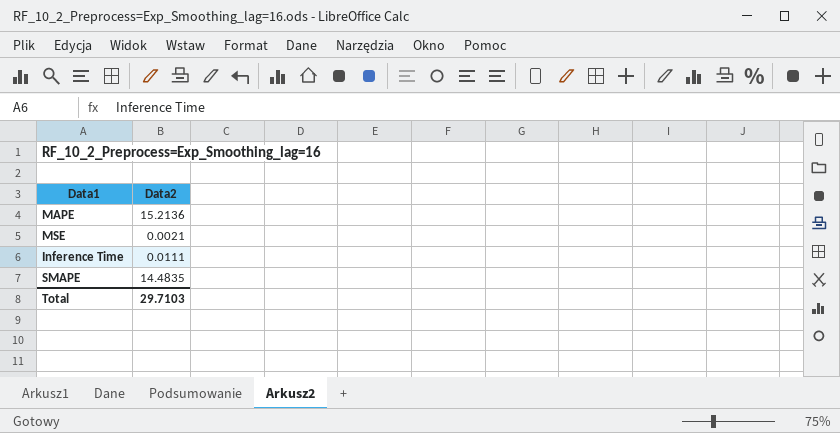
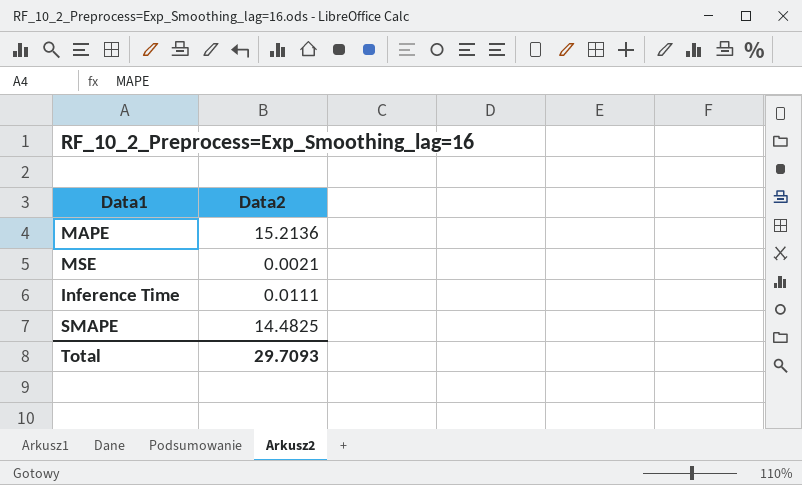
SMAPE | Data2: 14.4835 -> 14.4825
Total | Data2: 29.7103 -> 29.7093

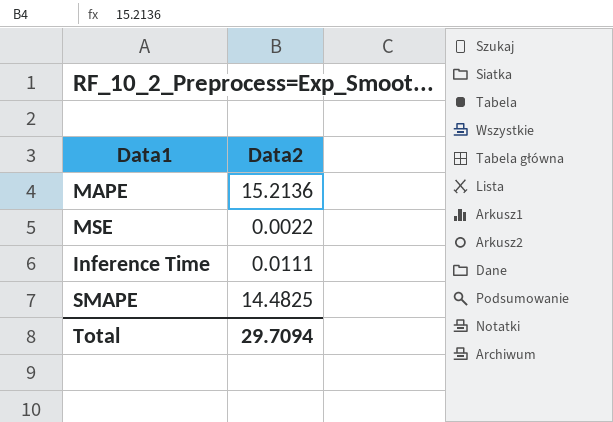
MSE | Data2: 0.0021 -> 0.0022
Total | Data2: 29.7093 -> 29.7094

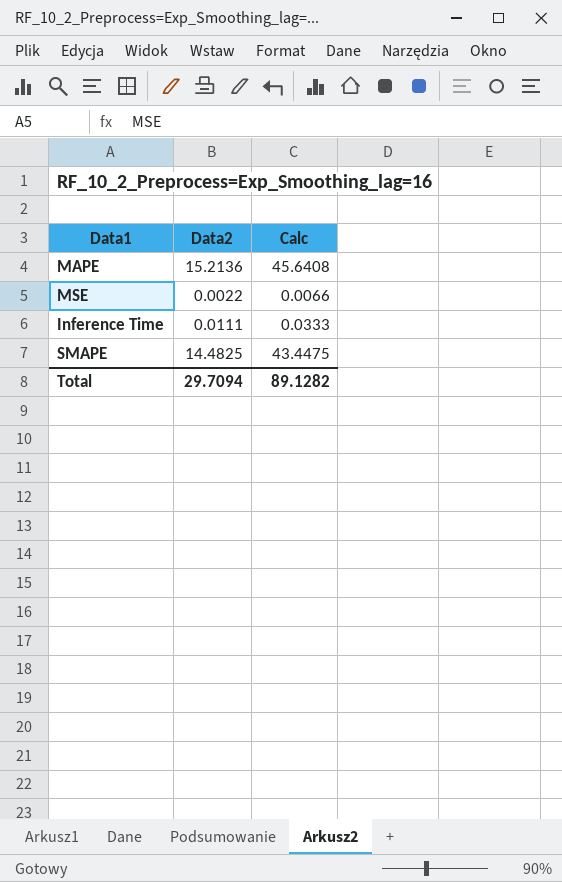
column Calc | formula: none -> [Data2] * 3

